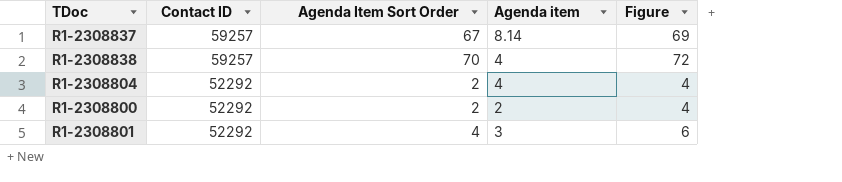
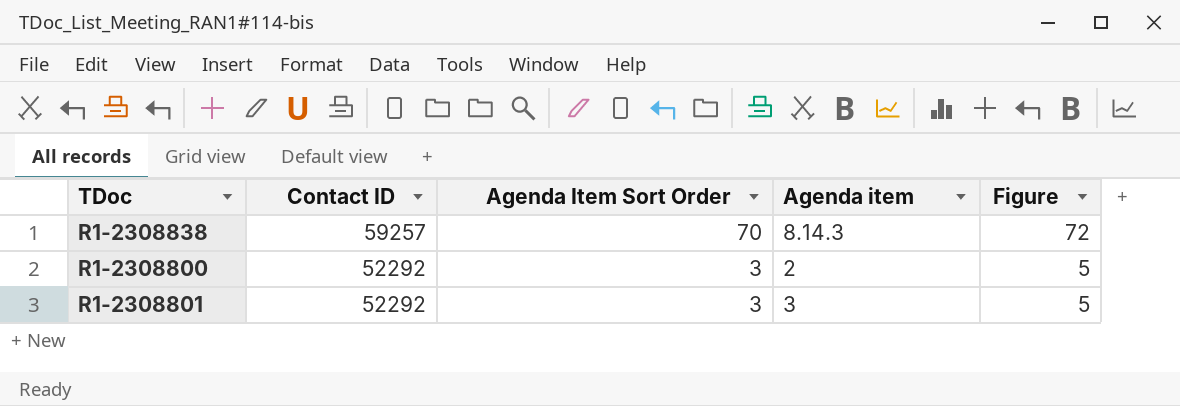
row R1-2308837: 59257 | 67 | 8.14 | 69 -> none
row R1-2308804: 52292 | 2 | 4 | 4 -> none
R1-2308838 | Agenda item: 4 -> 8.14.3
R1-2308800 | Agenda Item Sort Order: 2 -> 3
R1-2308800 | Figure: 4 -> 5
R1-2308801 | Agenda Item Sort Order: 4 -> 3
R1-2308801 | Figure: 6 -> 5

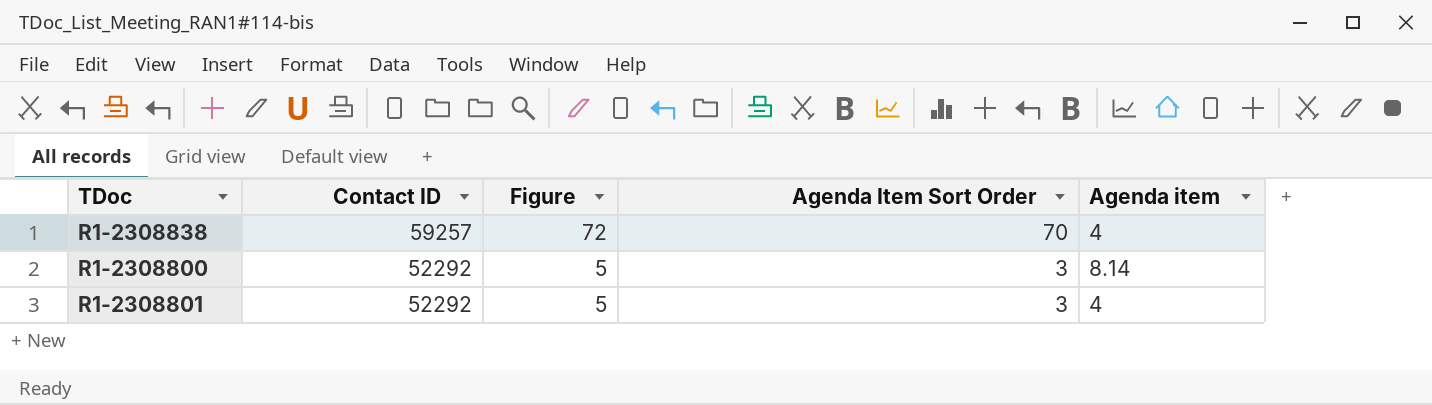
column Figure | position: 5 -> 3
R1-2308838 | Agenda item: 8.14.3 -> 4
R1-2308800 | Agenda item: 2 -> 8.14
R1-2308801 | Agenda item: 3 -> 4

